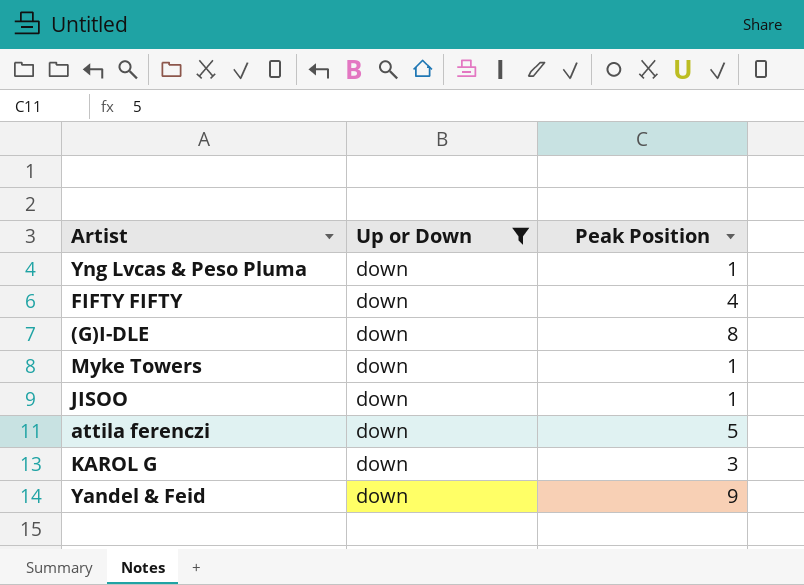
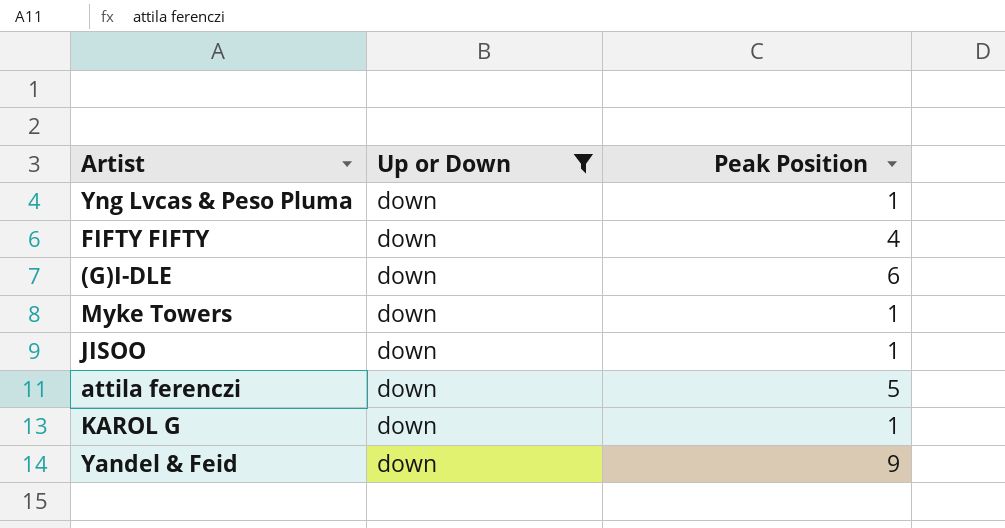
(G)I-DLE | Peak Position: 8 -> 6
KAROL G | Peak Position: 3 -> 1

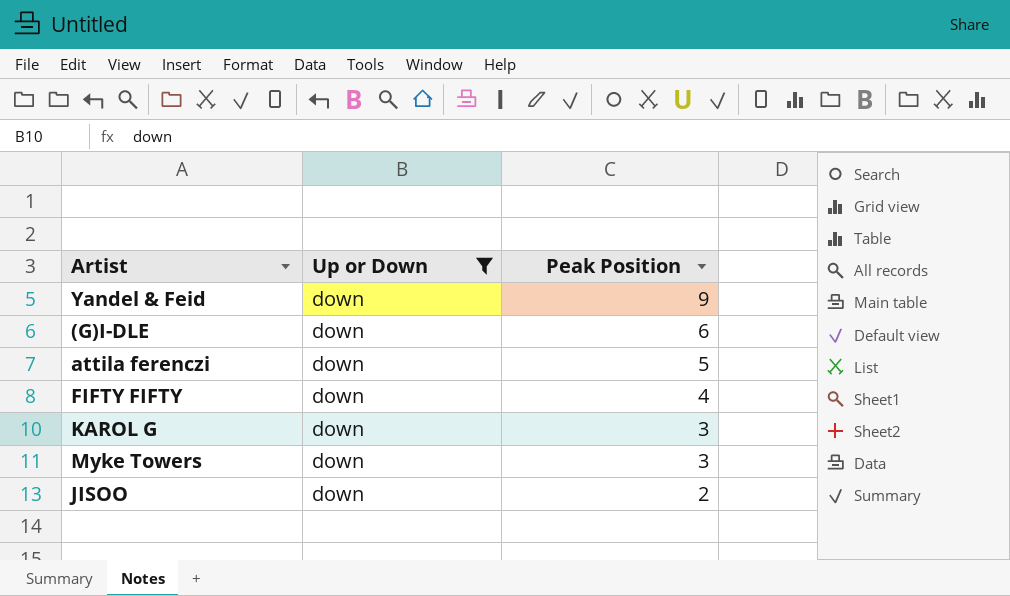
row order: none -> Peak Position descending
row Yng Lvcas & Peso Pluma: down | 1 -> none
KAROL G | Peak Position: 1 -> 3
Myke Towers | Peak Position: 1 -> 3
JISOO | Peak Position: 1 -> 2

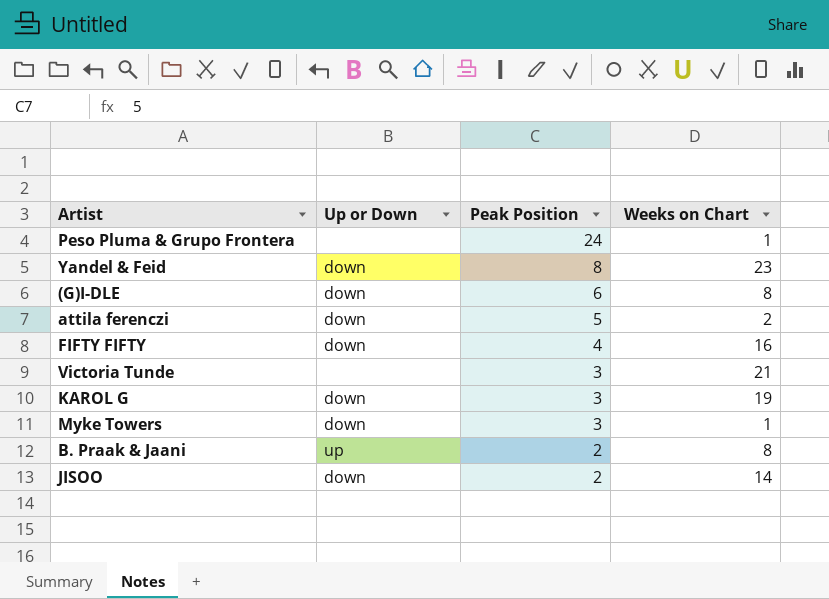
filter: Up or Down = down -> none
column Weeks on Chart | position: none -> 4
Yandel & Feid | Peak Position: 9 -> 8

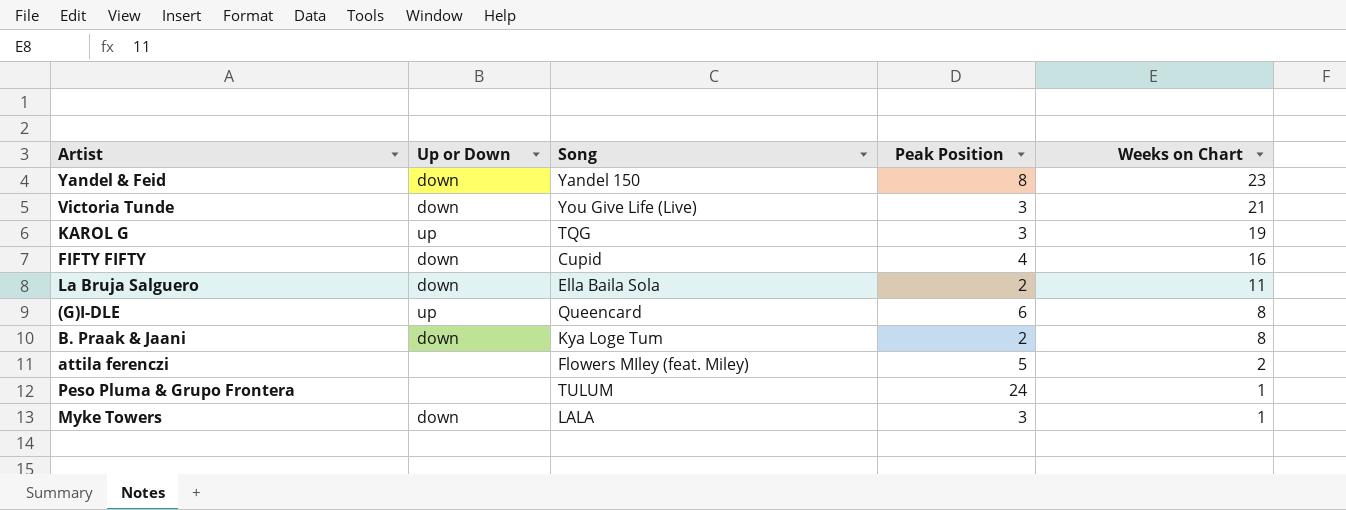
row order: Peak Position descending -> Weeks on Chart descending
column Song | position: none -> 3
row JISOO: down | 2 | 14 -> none
Victoria Tunde | Up or Down: none -> down
KAROL G | Up or Down: down -> up
row La Bruja Salguero: none -> down | Ella Baila Sola | 2 | 11
(G)I-DLE | Up or Down: down -> up
B. Praak & Jaani | Up or Down: up -> down
attila ferenczi | Up or Down: down -> none

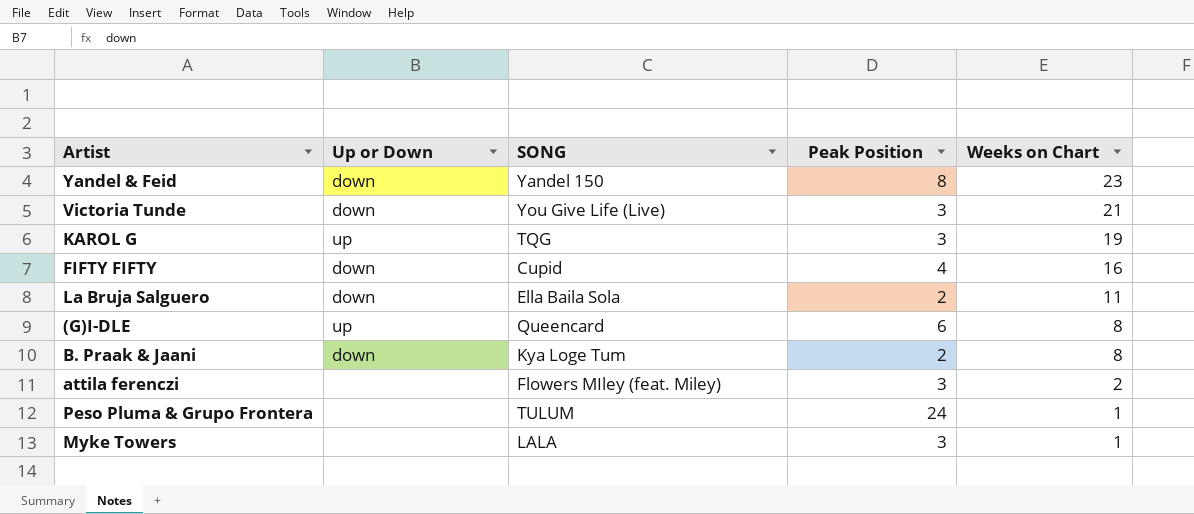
column name: Song -> SONG
attila ferenczi | Peak Position: 5 -> 3
Myke Towers | Up or Down: down -> none

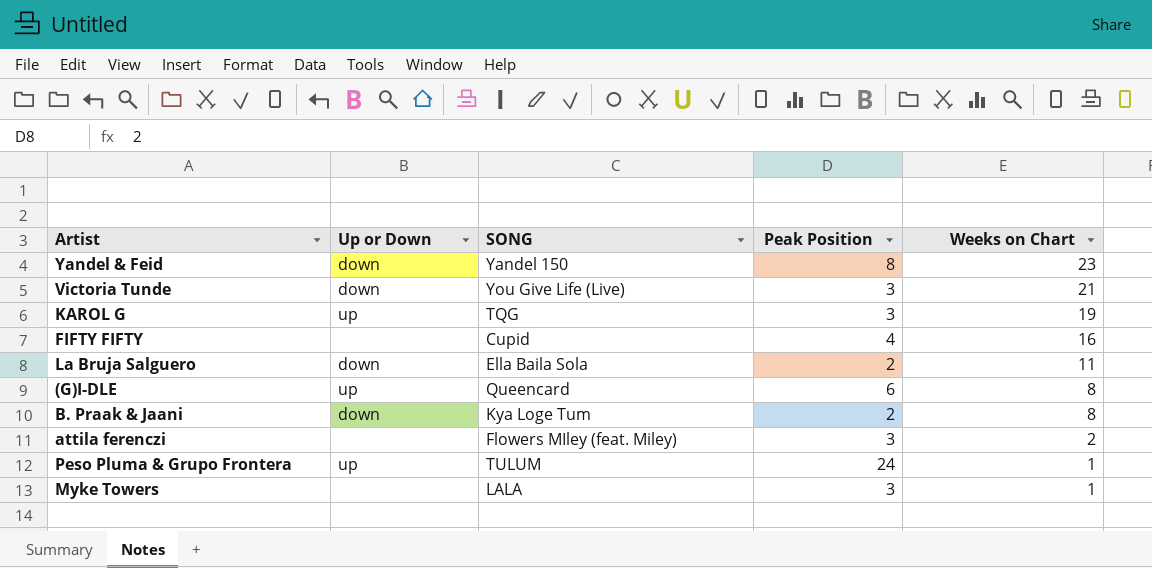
FIFTY FIFTY | Up or Down: down -> none
Peso Pluma & Grupo Frontera | Up or Down: none -> up

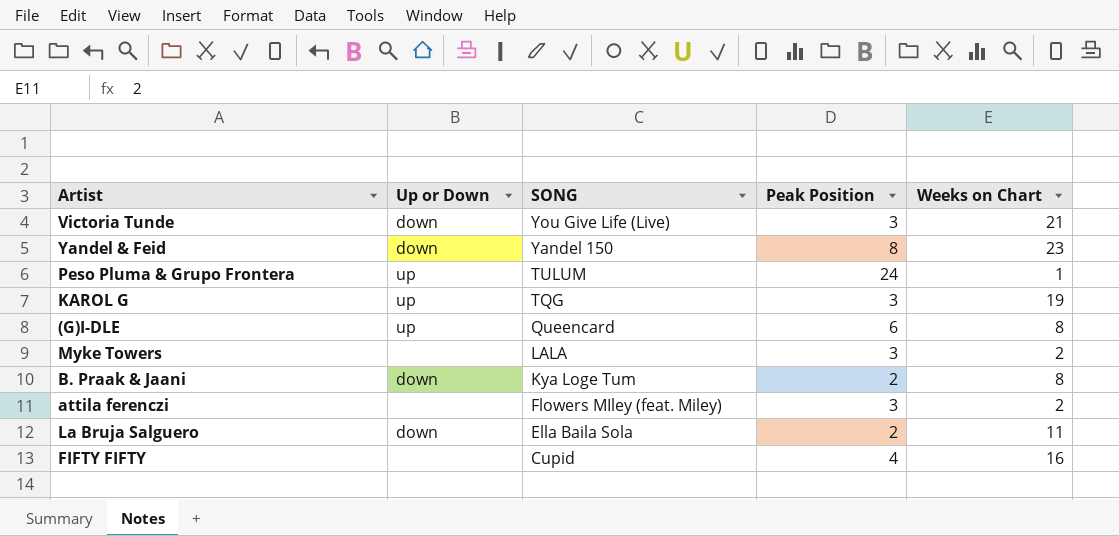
row order: Weeks on Chart descending -> SONG descending
Myke Towers | Weeks on Chart: 1 -> 2

